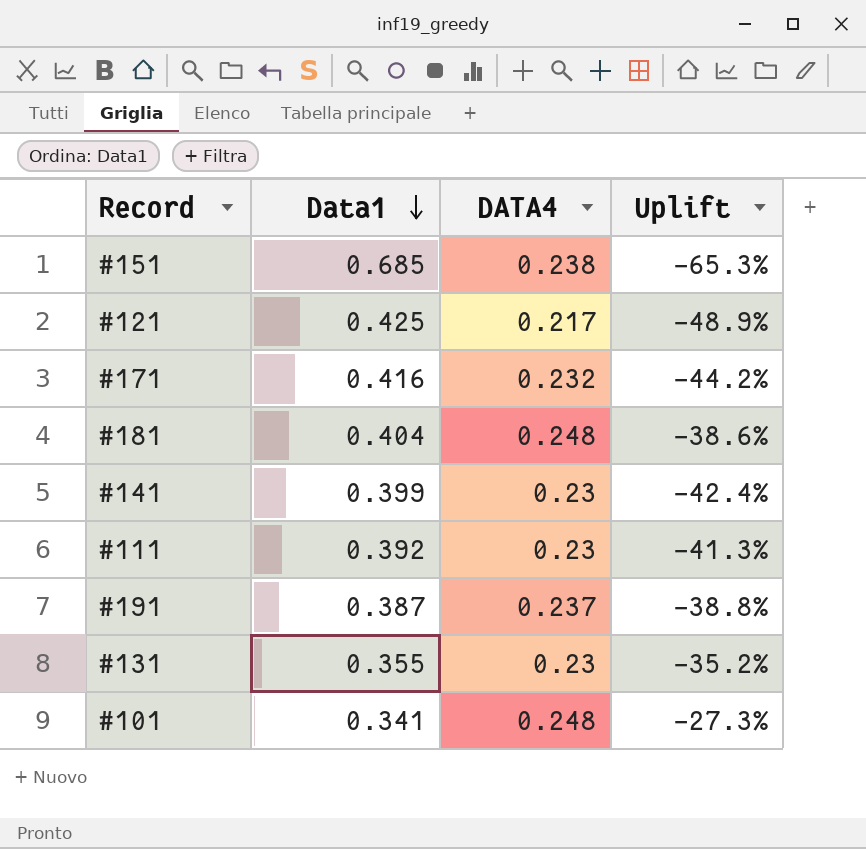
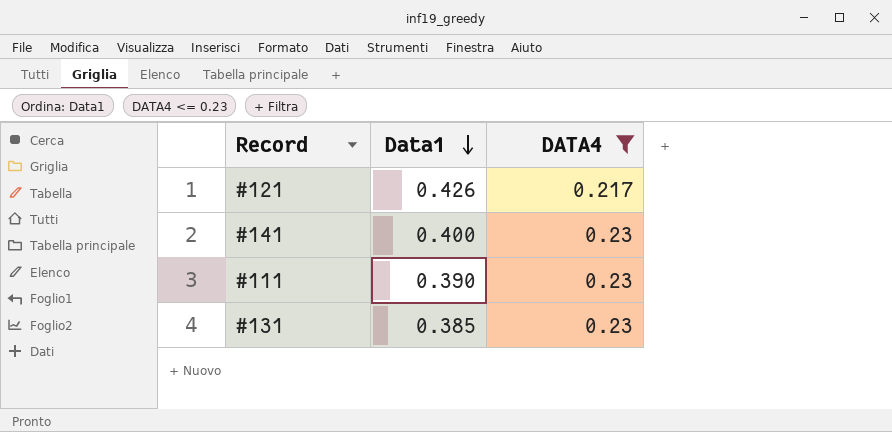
filter: none -> DATA4 <= 0.23
column Uplift | formula: ([DATA4] - [Data1]) / [Data1] -> none
#121 | Data1: 0.425 -> 0.426
#141 | Data1: 0.399 -> 0.400
#111 | Data1: 0.392 -> 0.390
#131 | Data1: 0.355 -> 0.385

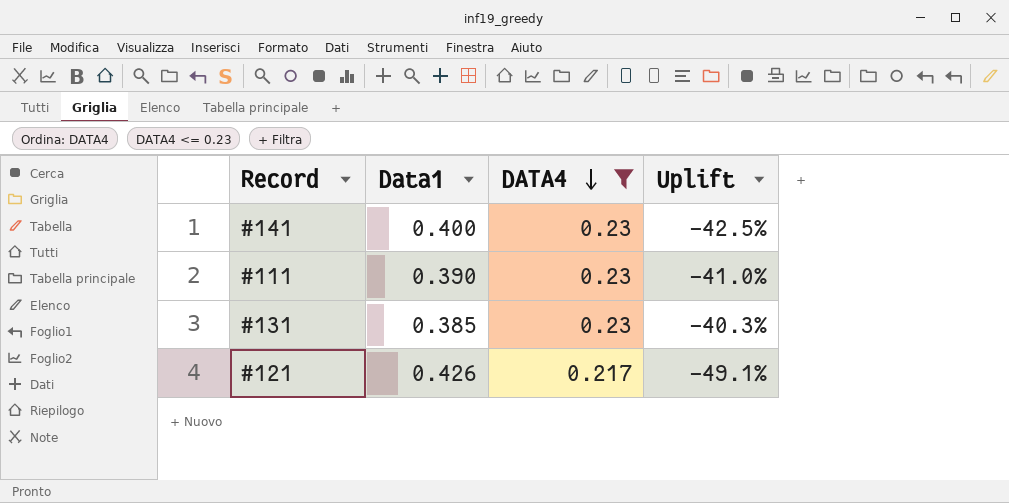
row order: Data1 descending -> DATA4 descending
column Uplift | formula: none -> ([DATA4] - [Data1]) / [Data1]

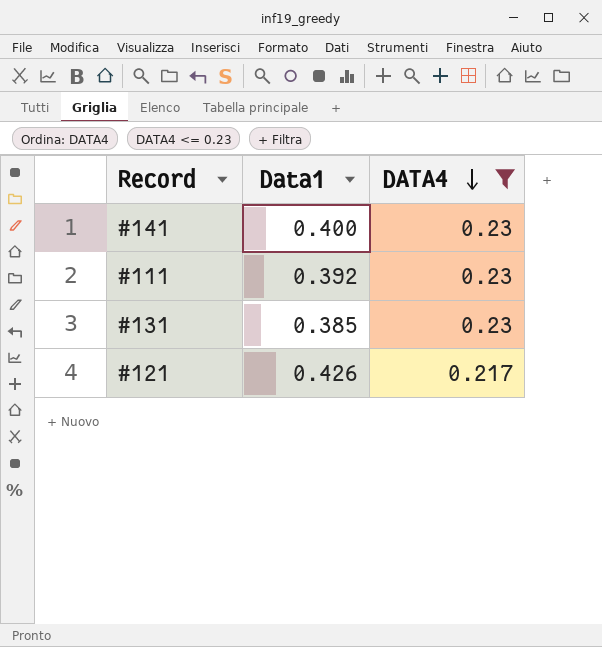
column Uplift | formula: ([DATA4] - [Data1]) / [Data1] -> none
#111 | Data1: 0.390 -> 0.392

